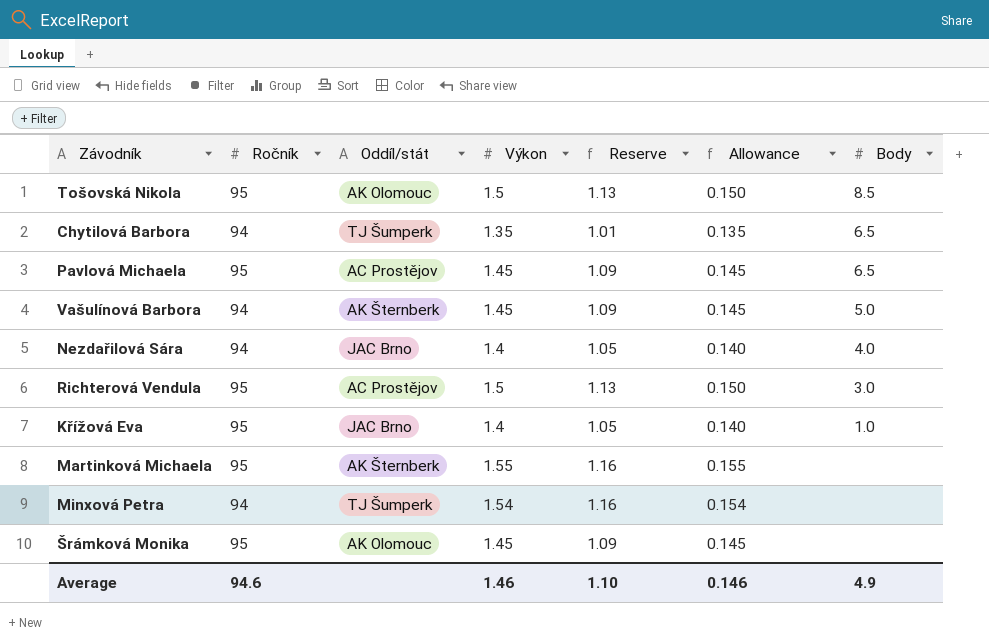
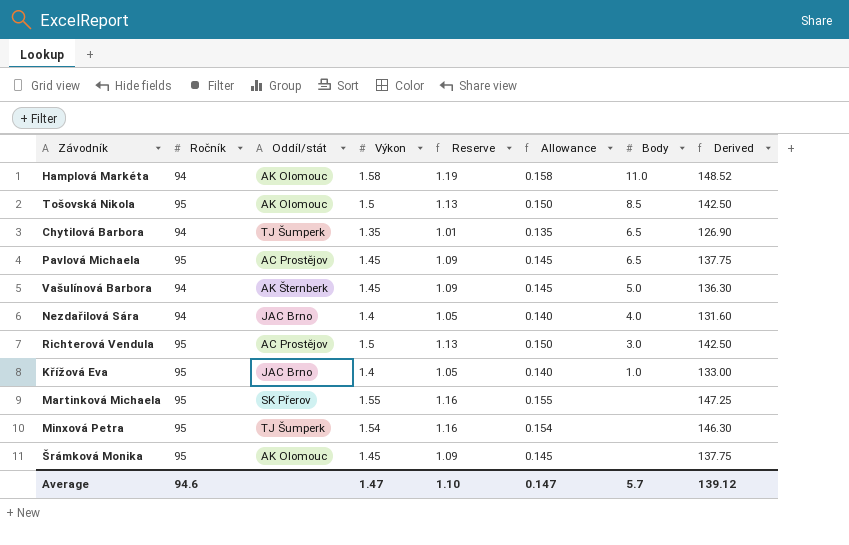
column Derived | formula: none -> [Ročník] * [Výkon]
row Hamplová Markéta: none -> 94 | AK Olomouc | 1.58 | 1.19 | 0.158 | 11.0 | 148.52
Martinková Michaela | Oddíl/stát: AK Šternberk -> SK Přerov
Minxová Petra | Ročník: 94 -> 95
Average | Výkon: 1.46 -> 1.47
Average | Allowance: 0.146 -> 0.147
Average | Body: 4.9 -> 5.7

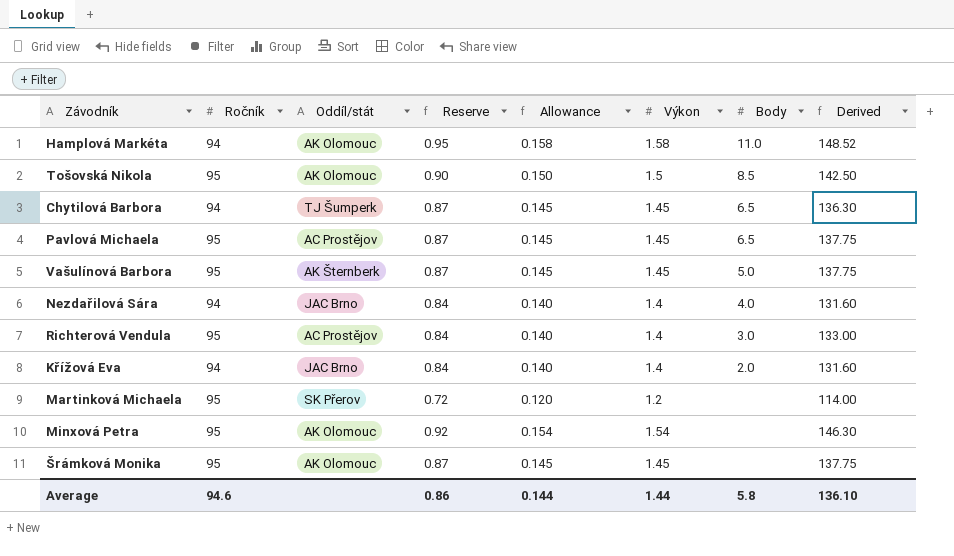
column Reserve | formula: [Výkon] * 0.75 -> [Výkon] * 0.6
column Výkon | position: 4 -> 6
Chytilová Barbora | Allowance: 0.135 -> 0.145
Chytilová Barbora | Výkon: 1.35 -> 1.45
Chytilová Barbora | Derived: 126.90 -> 136.30
Vašulínová Barbora | Ročník: 94 -> 95
Vašulínová Barbora | Derived: 136.30 -> 137.75
Richterová Vendula | Allowance: 0.150 -> 0.140
Richterová Vendula | Výkon: 1.5 -> 1.4
Richterová Vendula | Derived: 142.50 -> 133.00
Křížová Eva | Ročník: 95 -> 94
Křížová Eva | Body: 1.0 -> 2.0
Křížová Eva | Derived: 133.00 -> 131.60
Martinková Michaela | Allowance: 0.155 -> 0.120
Martinková Michaela | Výkon: 1.55 -> 1.2
Martinková Michaela | Derived: 147.25 -> 114.00
Minxová Petra | Oddíl/stát: TJ Šumperk -> AK Olomouc
Average | Reserve: 1.10 -> 0.86
Average | Allowance: 0.147 -> 0.144
Average | Výkon: 1.47 -> 1.44
Average | Body: 5.7 -> 5.8
Average | Derived: 139.12 -> 136.10

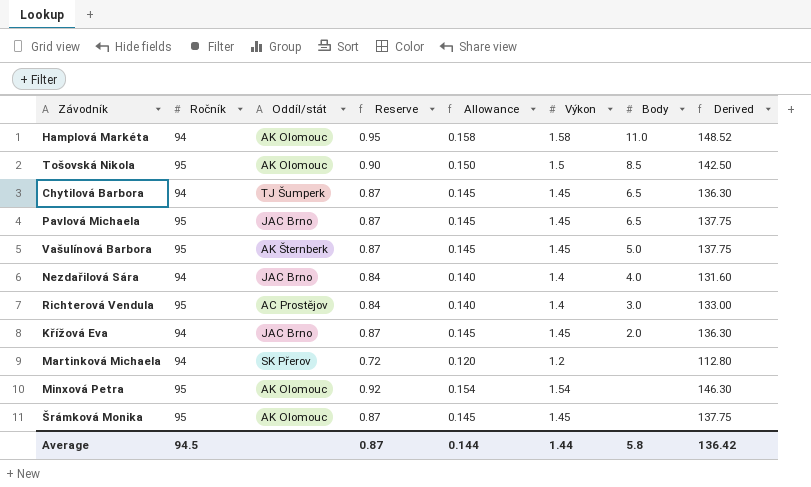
Pavlová Michaela | Oddíl/stát: AC Prostějov -> JAC Brno
Křížová Eva | Reserve: 0.84 -> 0.87
Křížová Eva | Allowance: 0.140 -> 0.145
Křížová Eva | Výkon: 1.4 -> 1.45
Křížová Eva | Derived: 131.60 -> 136.30
Martinková Michaela | Ročník: 95 -> 94
Martinková Michaela | Derived: 114.00 -> 112.80
Average | Ročník: 94.6 -> 94.5
Average | Reserve: 0.86 -> 0.87
Average | Derived: 136.10 -> 136.42

